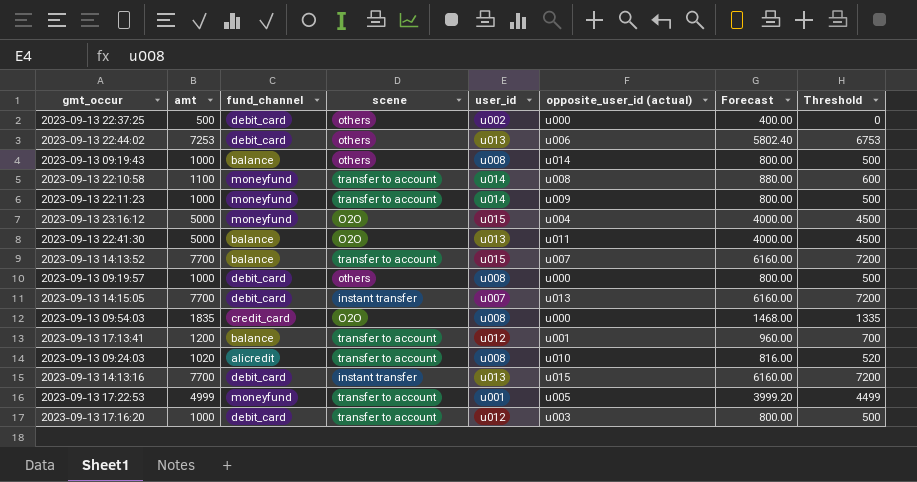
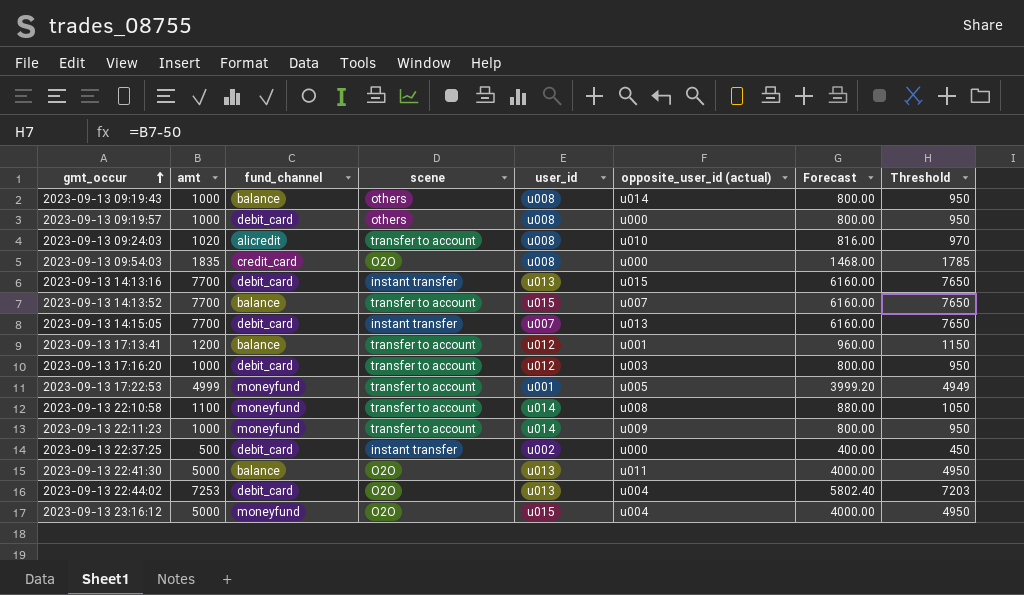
row order: none -> gmt_occur ascending
column Threshold | formula: [amt] - 500 -> [amt] - 50
2023-09-13 22:37:25 | scene: others -> instant transfer
2023-09-13 22:44:02 | scene: others -> O2O
2023-09-13 22:44:02 | opposite_user_id (actual): u006 -> u004

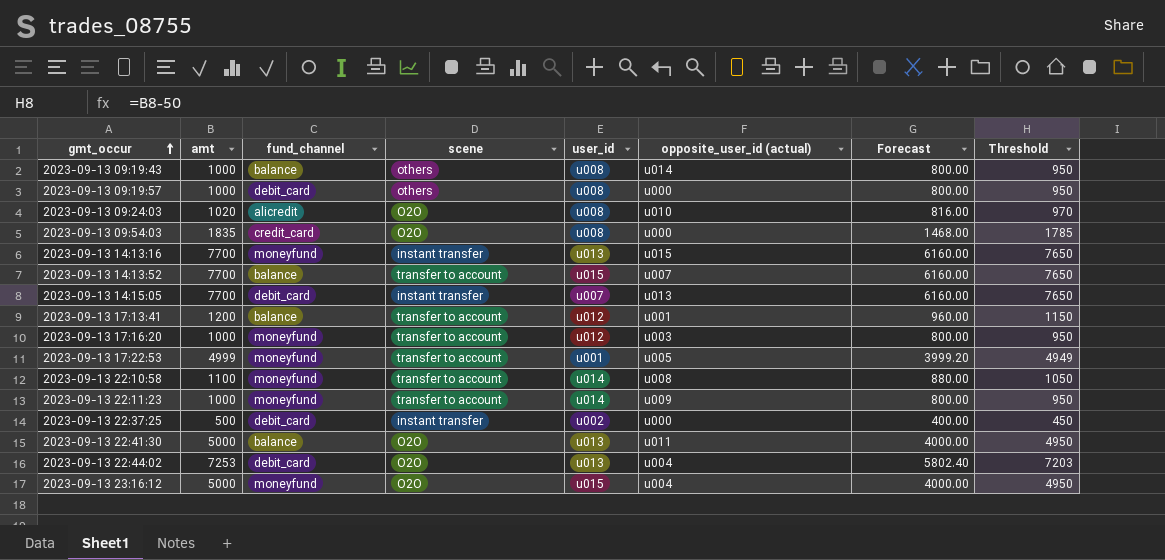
2023-09-13 09:24:03 | scene: transfer to account -> O2O
2023-09-13 14:13:16 | fund_channel: debit_card -> moneyfund
2023-09-13 17:16:20 | fund_channel: debit_card -> moneyfund

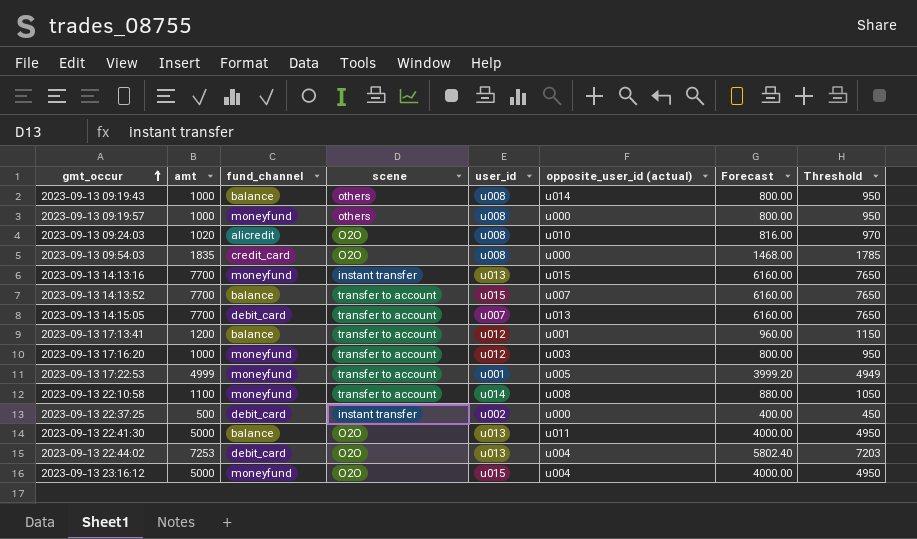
row 2023-09-13 22:11:23: 1000 | moneyfund | transfer to account | u014 | u009 | 800.00 | 950 -> none
2023-09-13 09:19:57 | fund_channel: debit_card -> moneyfund
2023-09-13 14:15:05 | scene: instant transfer -> transfer to account

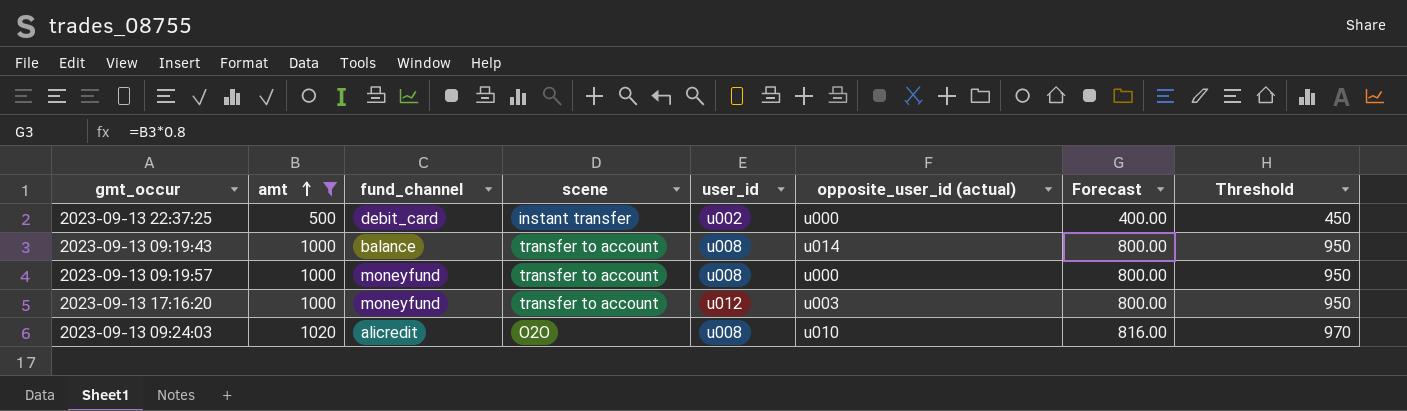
filter: none -> amt <= 1020
row order: gmt_occur ascending -> amt ascending
2023-09-13 09:19:43 | scene: others -> transfer to account
2023-09-13 09:19:57 | scene: others -> transfer to account

